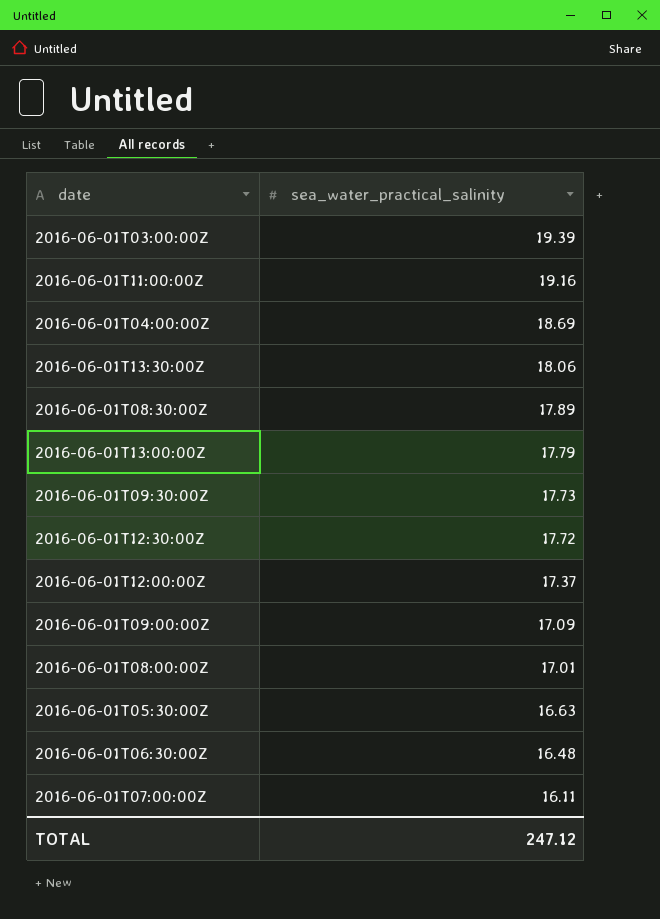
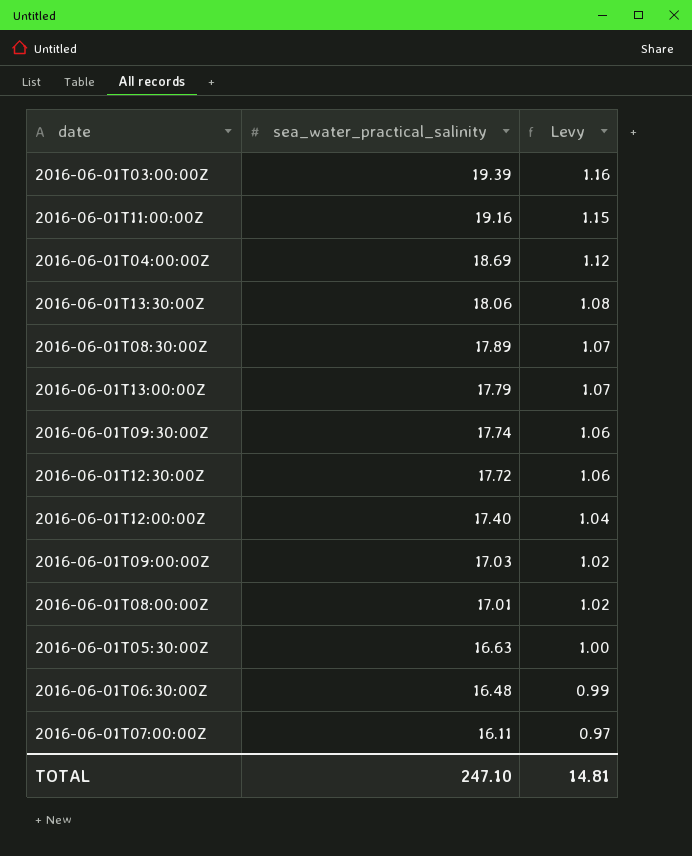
column Levy | formula: none -> [sea_water_practical_salinity] * 0.06
2016-06-01T09:30:00Z | sea_water_practical_salinity: 17.73 -> 17.74
2016-06-01T12:00:00Z | sea_water_practical_salinity: 17.37 -> 17.40
2016-06-01T09:00:00Z | sea_water_practical_salinity: 17.09 -> 17.03
TOTAL | sea_water_practical_salinity: 247.12 -> 247.10

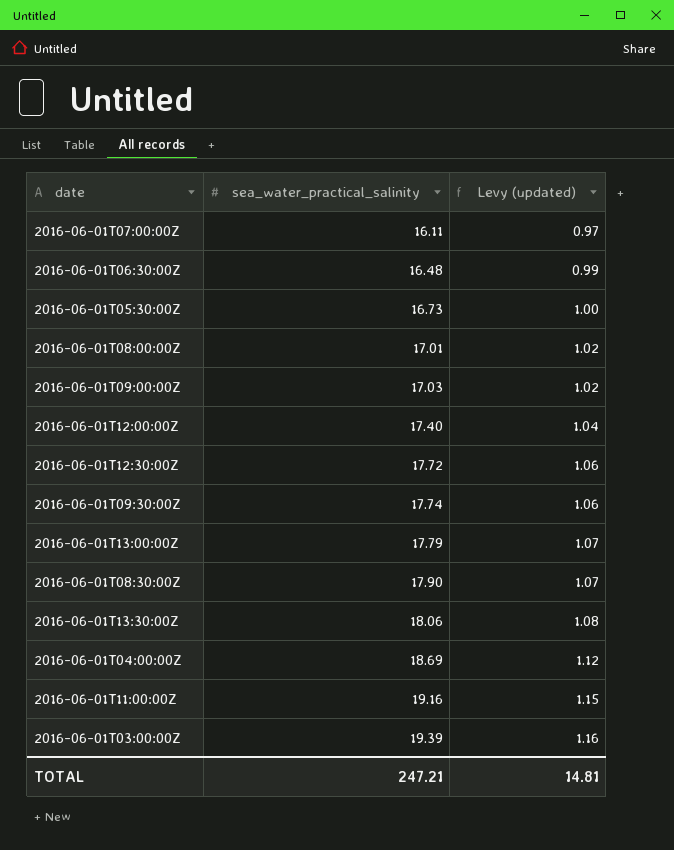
row order: sea_water_practical_salinity descending -> sea_water_practical_salinity ascending
column name: Levy -> Levy (updated)
2016-06-01T05:30:00Z | sea_water_practical_salinity: 16.63 -> 16.73
2016-06-01T08:30:00Z | sea_water_practical_salinity: 17.89 -> 17.90
TOTAL | sea_water_practical_salinity: 247.10 -> 247.21

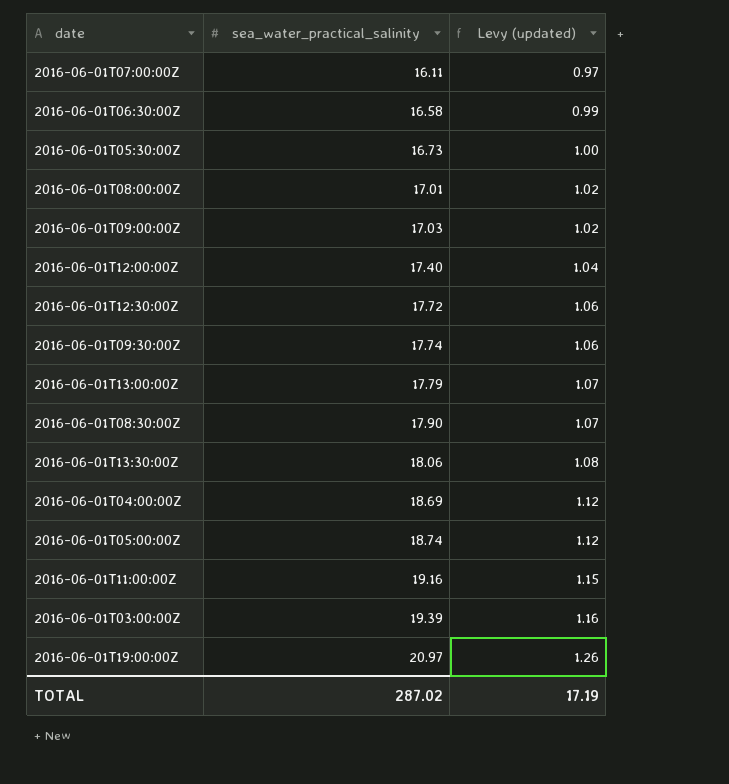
2016-06-01T06:30:00Z | sea_water_practical_salinity: 16.48 -> 16.58
row 2016-06-01T05:00:00Z: none -> 18.74 | 1.12
row 2016-06-01T19:00:00Z: none -> 20.97 | 1.26
TOTAL | sea_water_practical_salinity: 247.21 -> 287.02
TOTAL | Levy (updated): 14.81 -> 17.19

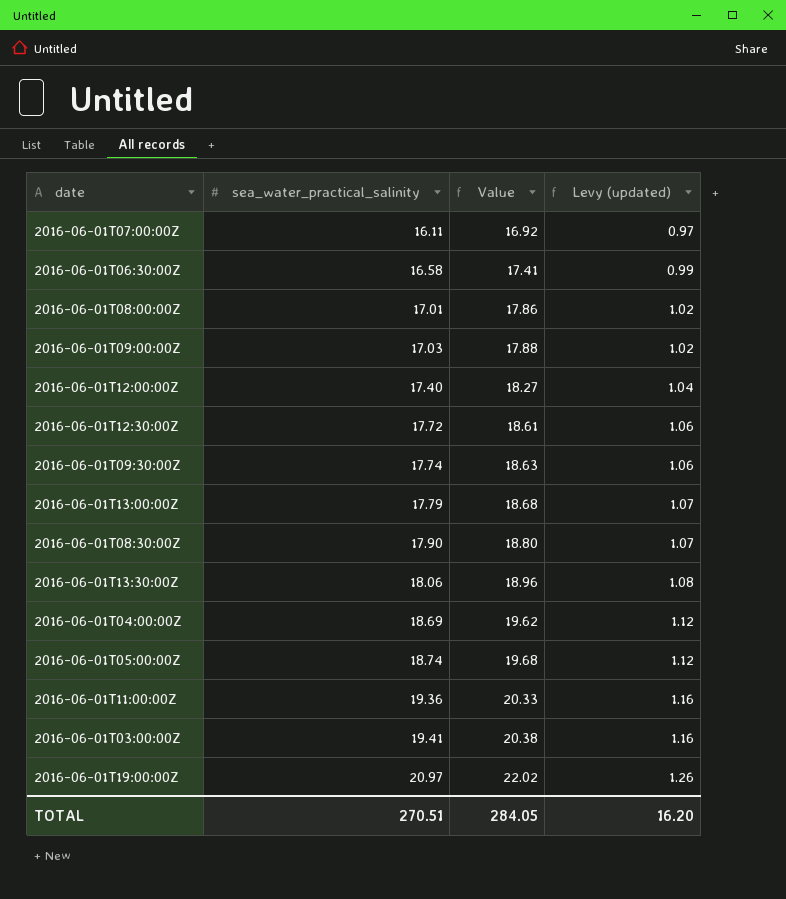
column Value | formula: none -> [sea_water_practical_salinity] * 1.05
row 2016-06-01T05:30:00Z: 16.73 | 1.00 -> none
2016-06-01T11:00:00Z | sea_water_practical_salinity: 19.16 -> 19.36
2016-06-01T11:00:00Z | Levy (updated): 1.15 -> 1.16
2016-06-01T03:00:00Z | sea_water_practical_salinity: 19.39 -> 19.41
TOTAL | sea_water_practical_salinity: 287.02 -> 270.51
TOTAL | Levy (updated): 17.19 -> 16.20

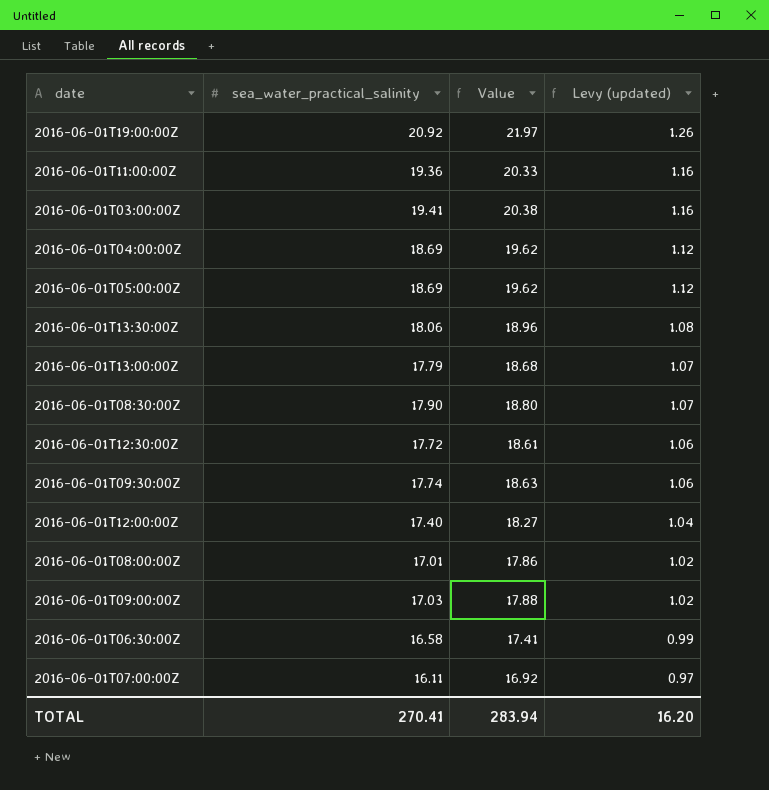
row order: sea_water_practical_salinity ascending -> Levy (updated) descending
2016-06-01T19:00:00Z | sea_water_practical_salinity: 20.97 -> 20.92
2016-06-01T19:00:00Z | Value: 22.02 -> 21.97
2016-06-01T05:00:00Z | sea_water_practical_salinity: 18.74 -> 18.69
2016-06-01T05:00:00Z | Value: 19.68 -> 19.62
TOTAL | sea_water_practical_salinity: 270.51 -> 270.41
TOTAL | Value: 284.05 -> 283.94

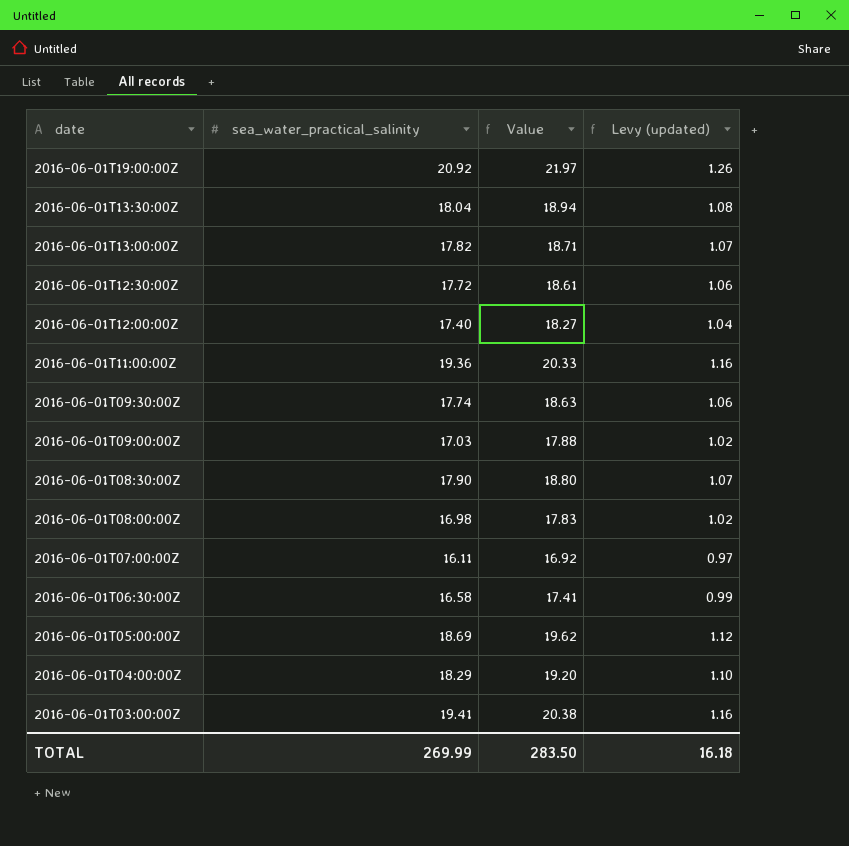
row order: Levy (updated) descending -> date descending
2016-06-01T13:30:00Z | sea_water_practical_salinity: 18.06 -> 18.04
2016-06-01T13:30:00Z | Value: 18.96 -> 18.94
2016-06-01T13:00:00Z | sea_water_practical_salinity: 17.79 -> 17.82
2016-06-01T13:00:00Z | Value: 18.68 -> 18.71
2016-06-01T08:00:00Z | sea_water_practical_salinity: 17.01 -> 16.98
2016-06-01T08:00:00Z | Value: 17.86 -> 17.83
2016-06-01T04:00:00Z | sea_water_practical_salinity: 18.69 -> 18.29
2016-06-01T04:00:00Z | Value: 19.62 -> 19.20
2016-06-01T04:00:00Z | Levy (updated): 1.12 -> 1.10
TOTAL | sea_water_practical_salinity: 270.41 -> 269.99
TOTAL | Value: 283.94 -> 283.50
TOTAL | Levy (updated): 16.20 -> 16.18

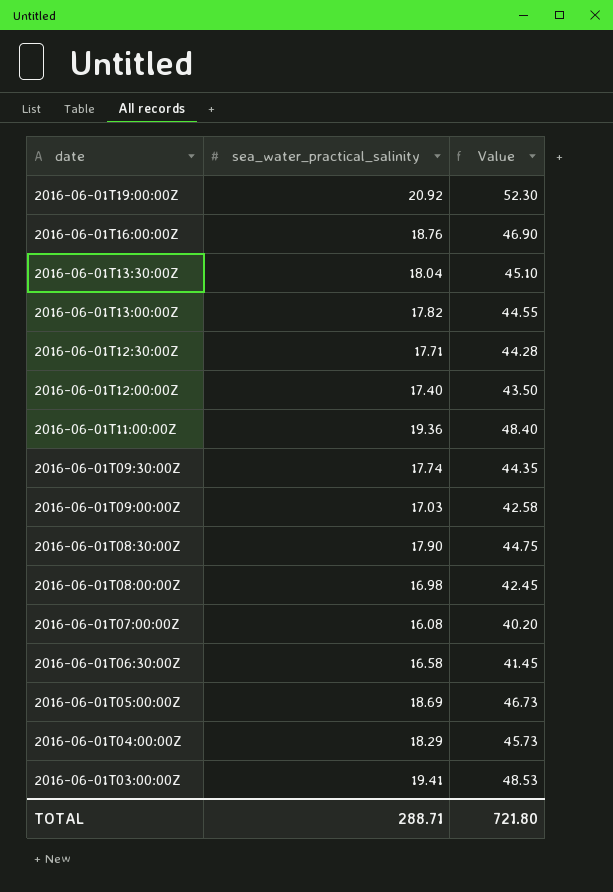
column Levy (updated) | formula: [sea_water_practical_salinity] * 0.06 -> none
column Value | formula: [sea_water_practical_salinity] * 1.05 -> [sea_water_practical_salinity] * 2.5
row 2016-06-01T16:00:00Z: none -> 18.76 | 46.90
2016-06-01T12:30:00Z | sea_water_practical_salinity: 17.72 -> 17.71
2016-06-01T07:00:00Z | sea_water_practical_salinity: 16.11 -> 16.08
TOTAL | sea_water_practical_salinity: 269.99 -> 288.71
TOTAL | Value: 283.50 -> 721.80

